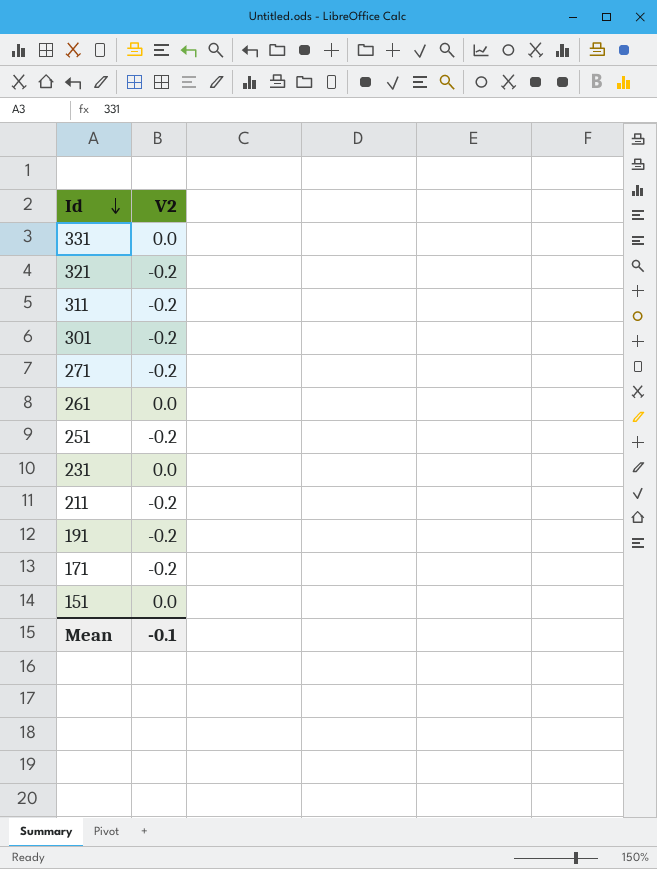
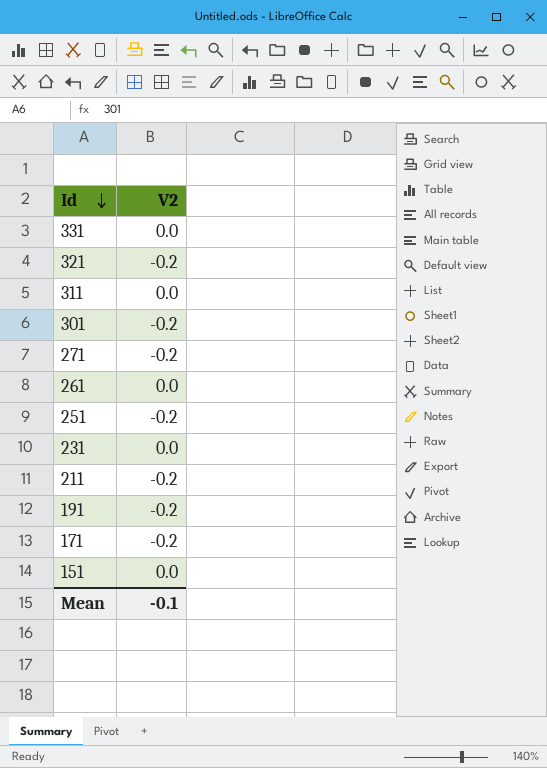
311 | V2: -0.2 -> 0.0

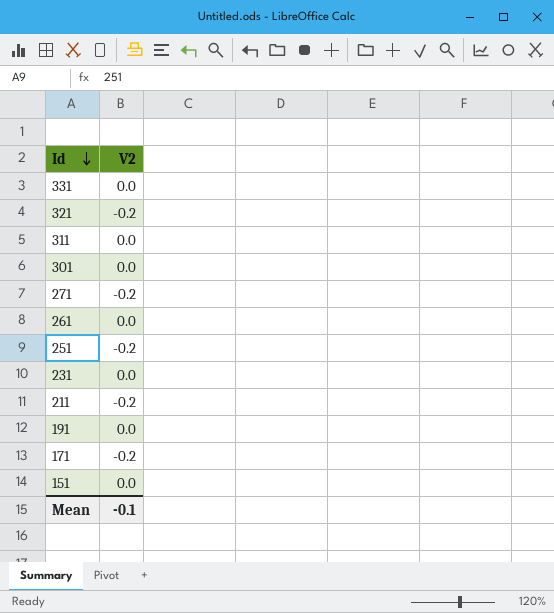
301 | V2: -0.2 -> 0.0
191 | V2: -0.2 -> 0.0

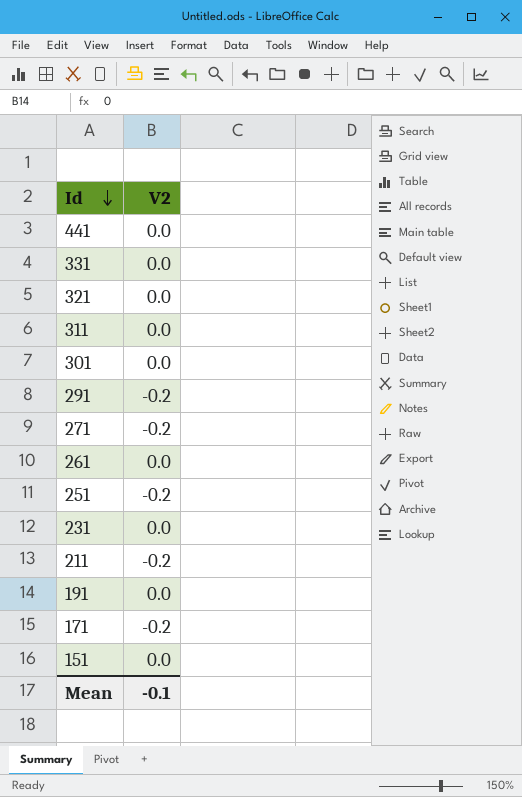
row 441: none -> 0.0
321 | V2: -0.2 -> 0.0
row 291: none -> -0.2

